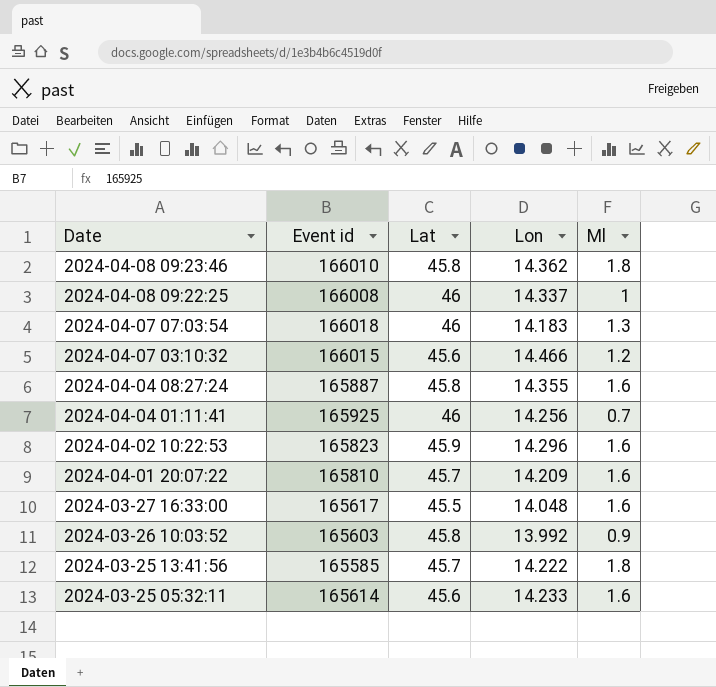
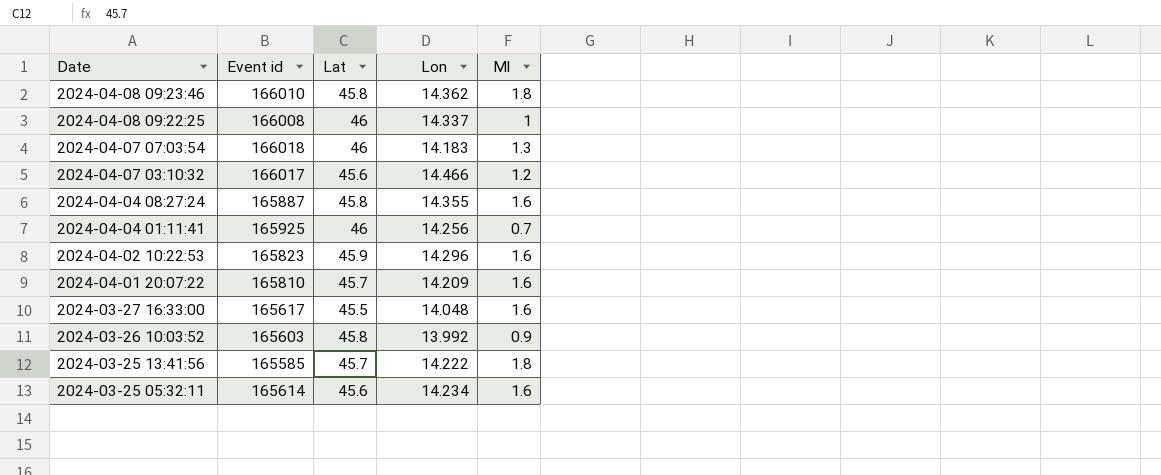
2024-04-07 03:10:32 | Event id: 166015 -> 166017
2024-03-25 05:32:11 | Lon: 14.233 -> 14.234

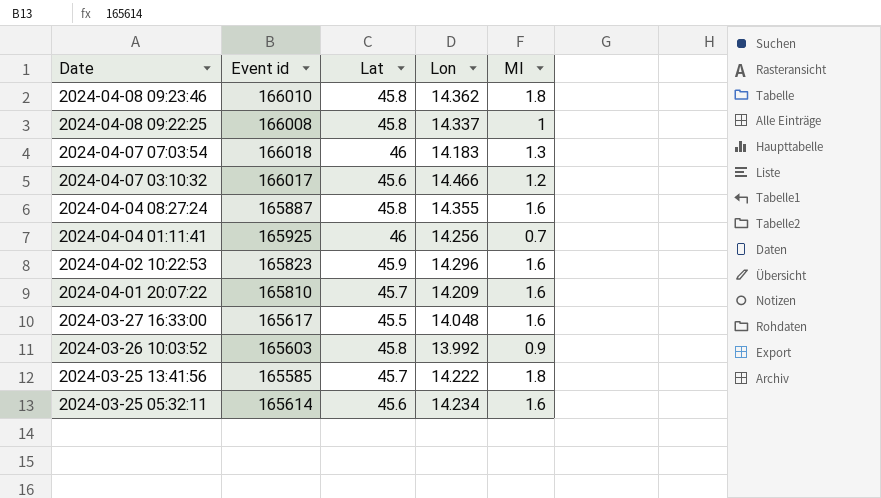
2024-04-08 09:22:25 | Lat: 46 -> 45.8

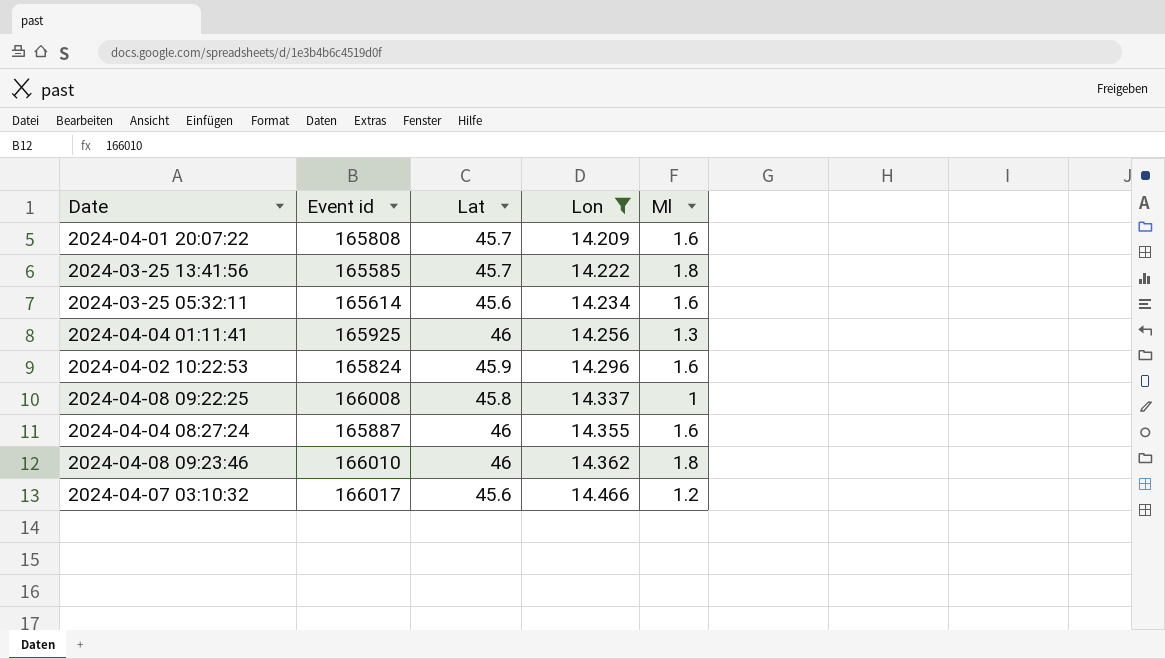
filter: none -> Lon >= 14.209
row order: Date descending -> Lon ascending
2024-04-01 20:07:22 | Event id: 165810 -> 165808
2024-04-04 01:11:41 | Ml: 0.7 -> 1.3
2024-04-02 10:22:53 | Event id: 165823 -> 165824
2024-04-04 08:27:24 | Lat: 45.8 -> 46
2024-04-08 09:23:46 | Lat: 45.8 -> 46

